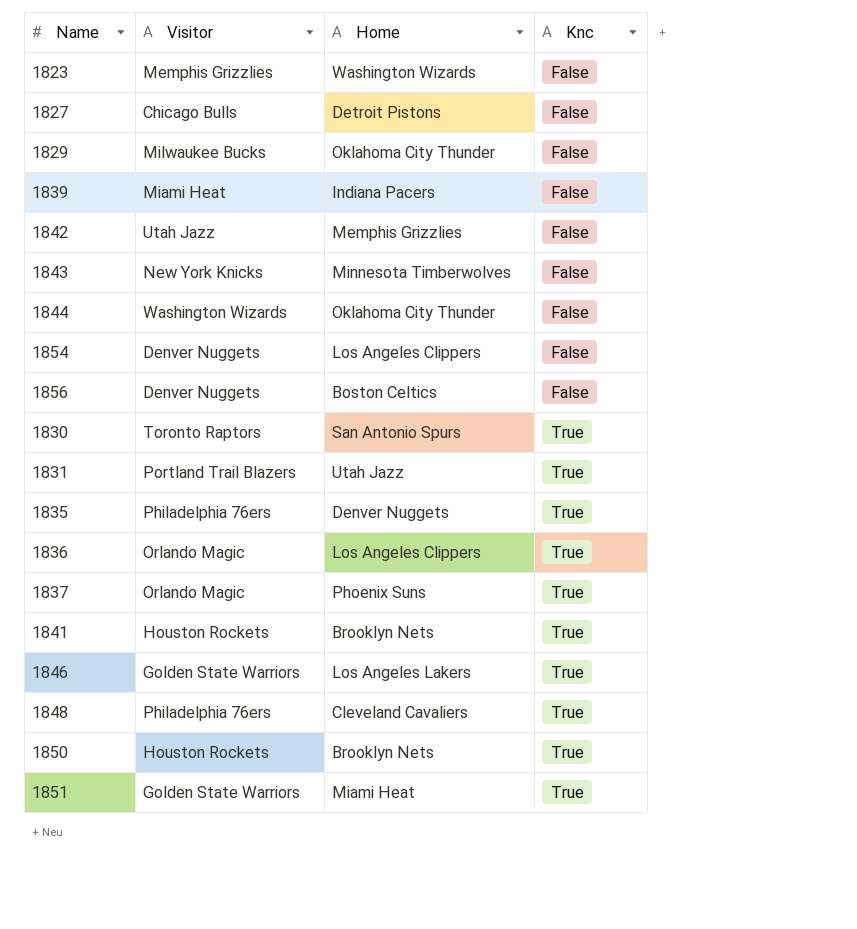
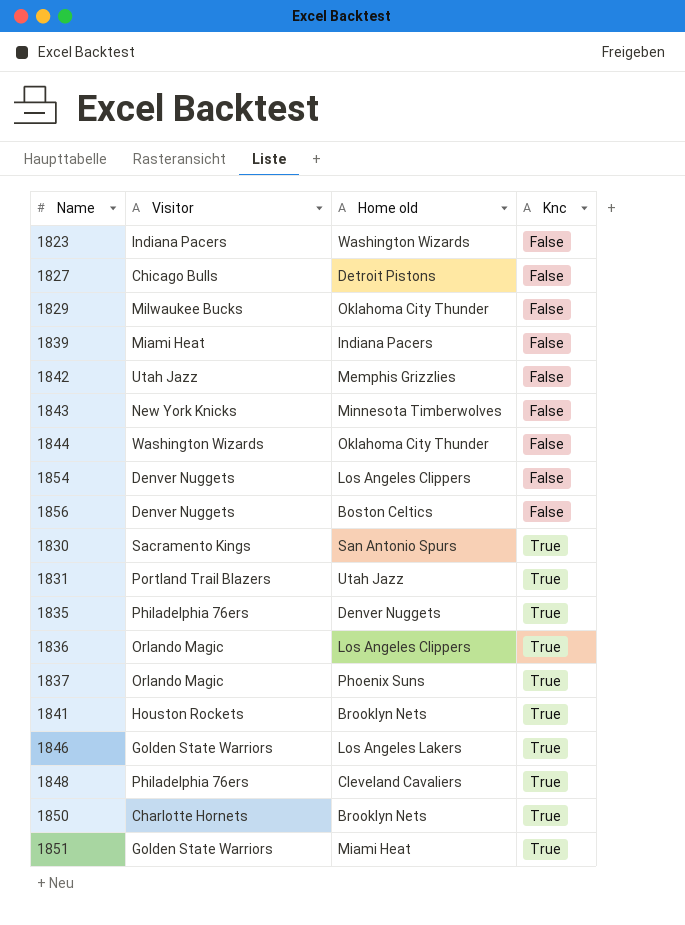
column name: Home -> Home old
1823 | Visitor: Memphis Grizzlies -> Indiana Pacers
1830 | Visitor: Toronto Raptors -> Sacramento Kings
1850 | Visitor: Houston Rockets -> Charlotte Hornets

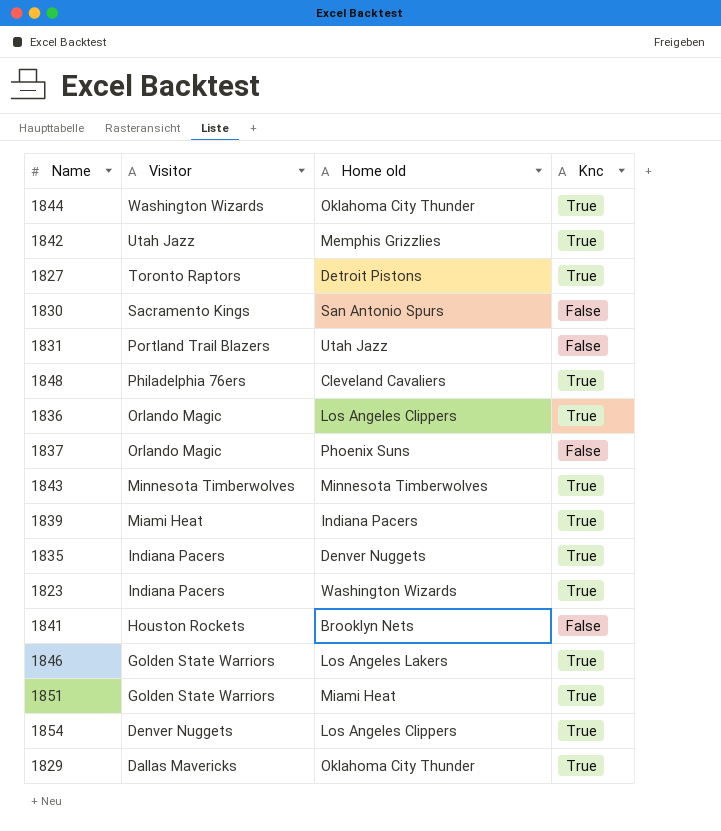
row order: Knc ascending -> Visitor descending
row 1856: Denver Nuggets | Boston Celtics | False -> none
row 1850: Charlotte Hornets | Brooklyn Nets | True -> none
1844 | Knc: False -> True
1842 | Knc: False -> True
1827 | Visitor: Chicago Bulls -> Toronto Raptors
1827 | Knc: False -> True
1830 | Knc: True -> False
1831 | Knc: True -> False
1837 | Knc: True -> False
1843 | Visitor: New York Knicks -> Minnesota Timberwolves
1843 | Knc: False -> True
1839 | Knc: False -> True
1835 | Visitor: Philadelphia 76ers -> Indiana Pacers
1823 | Knc: False -> True
1841 | Knc: True -> False
1854 | Knc: False -> True
1829 | Visitor: Milwaukee Bucks -> Dallas Mavericks
1829 | Knc: False -> True

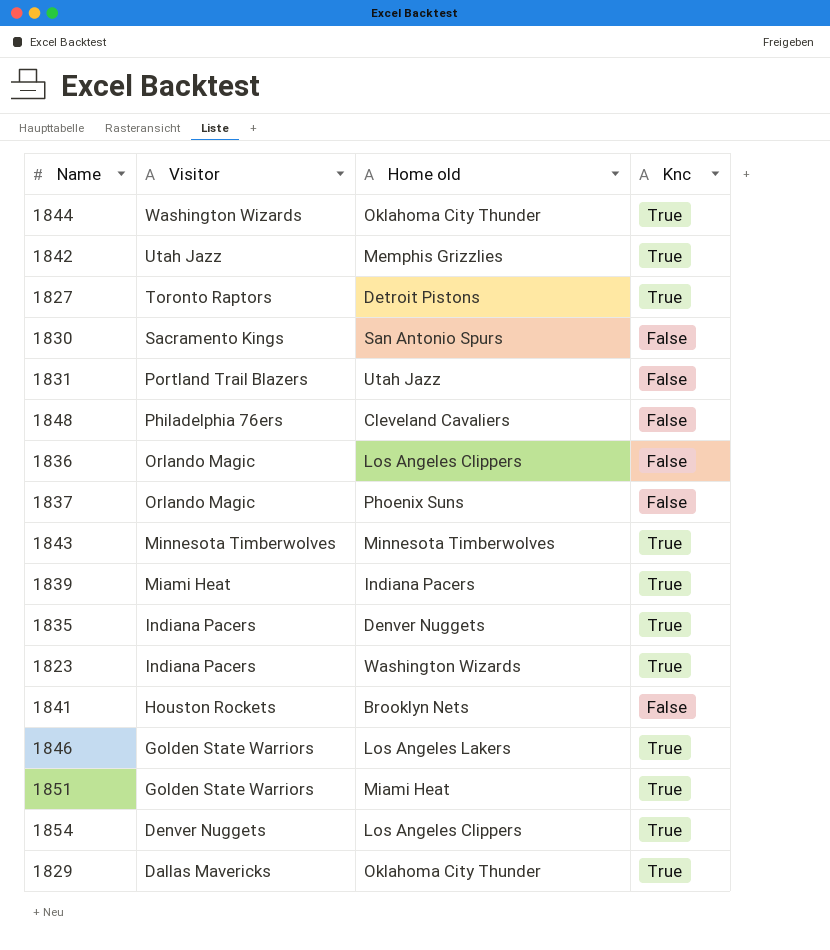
1848 | Knc: True -> False
1836 | Knc: True -> False

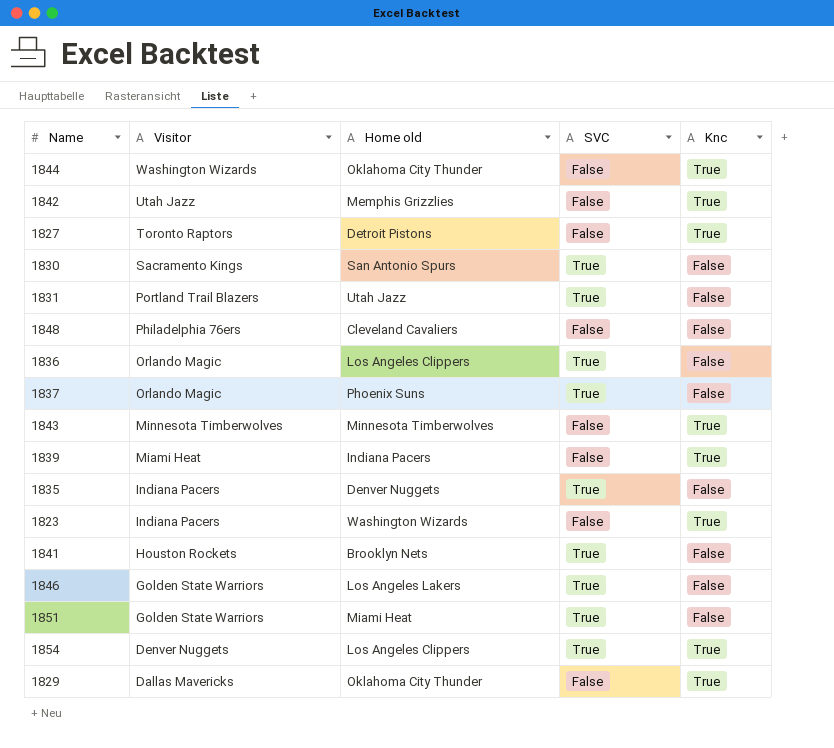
column SVC | position: none -> 4
1835 | Knc: True -> False
1846 | Knc: True -> False
1851 | Knc: True -> False

